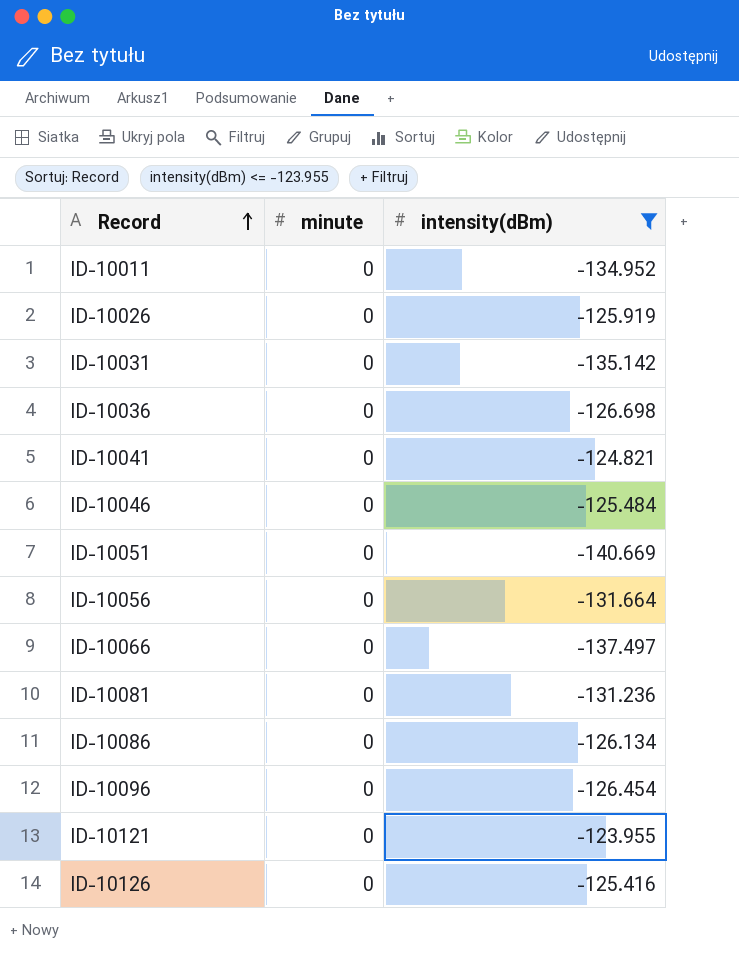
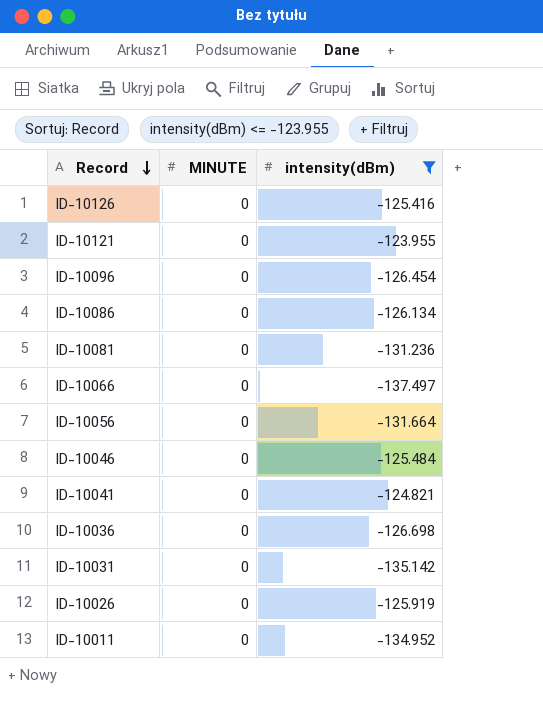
row order: Record ascending -> Record descending
column name: minute -> MINUTE
row ID-10051: 0 | -140.669 -> none

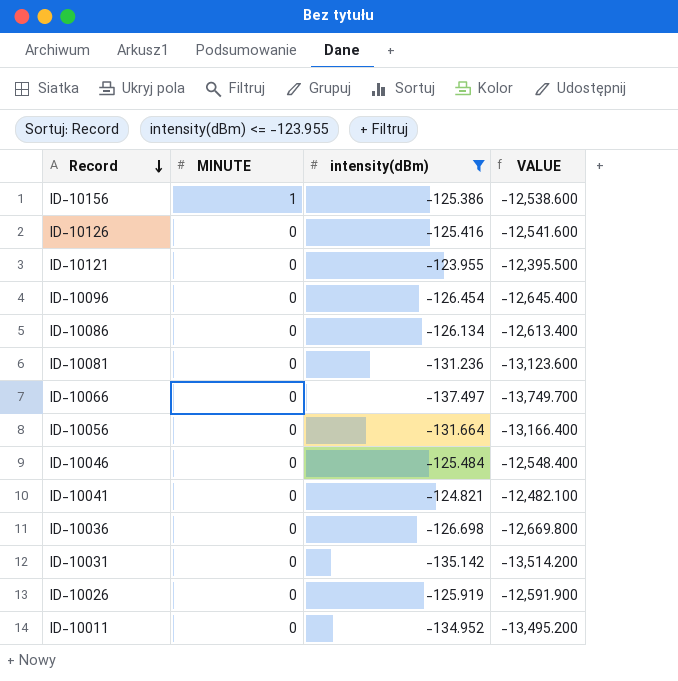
column VALUE | formula: none -> [intensity(dBm)] * 100
row ID-10156: none -> 1 | -125.386 | -12,538.600

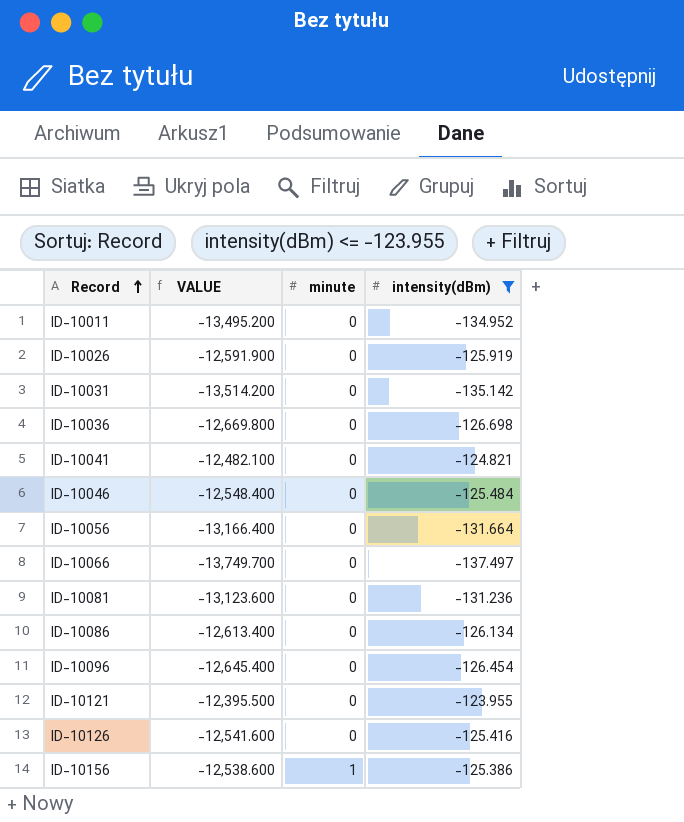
row order: Record descending -> Record ascending
column VALUE | position: 4 -> 2
column name: MINUTE -> minute

